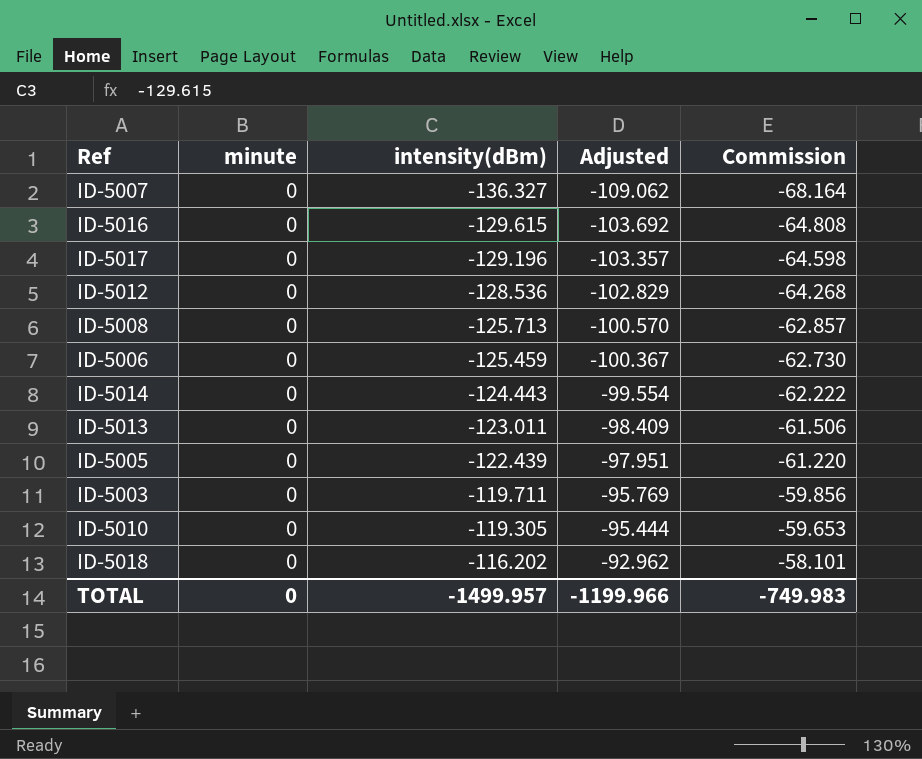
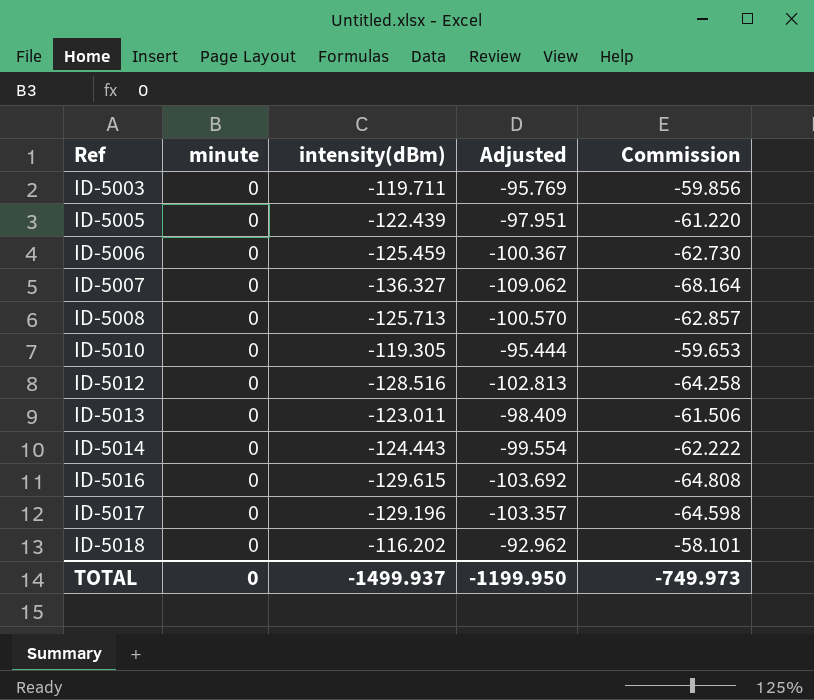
row order: intensity(dBm) ascending -> Ref ascending
ID-5012 | intensity(dBm): -128.536 -> -128.516
ID-5012 | Adjusted: -102.829 -> -102.813
ID-5012 | Commission: -64.268 -> -64.258
TOTAL | intensity(dBm): -1499.957 -> -1499.937
TOTAL | Adjusted: -1199.966 -> -1199.950
TOTAL | Commission: -749.983 -> -749.973

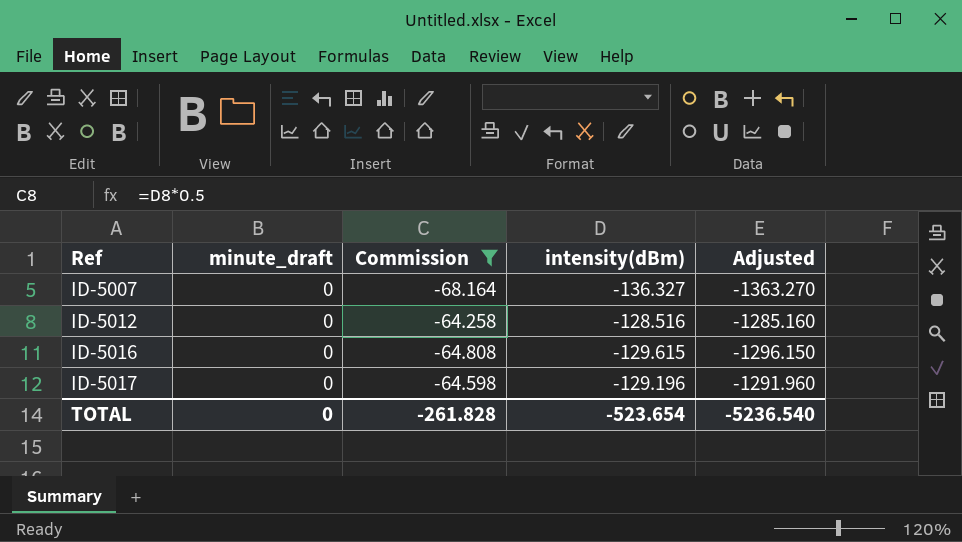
filter: none -> Commission <= -64.258
column name: minute -> minute_draft
column Commission | position: 5 -> 3
column Adjusted | formula: [intensity(dBm)] * 0.8 -> [intensity(dBm)] * 10
TOTAL | Commission: -749.973 -> -261.828
TOTAL | intensity(dBm): -1499.937 -> -523.654
TOTAL | Adjusted: -1199.950 -> -5236.540

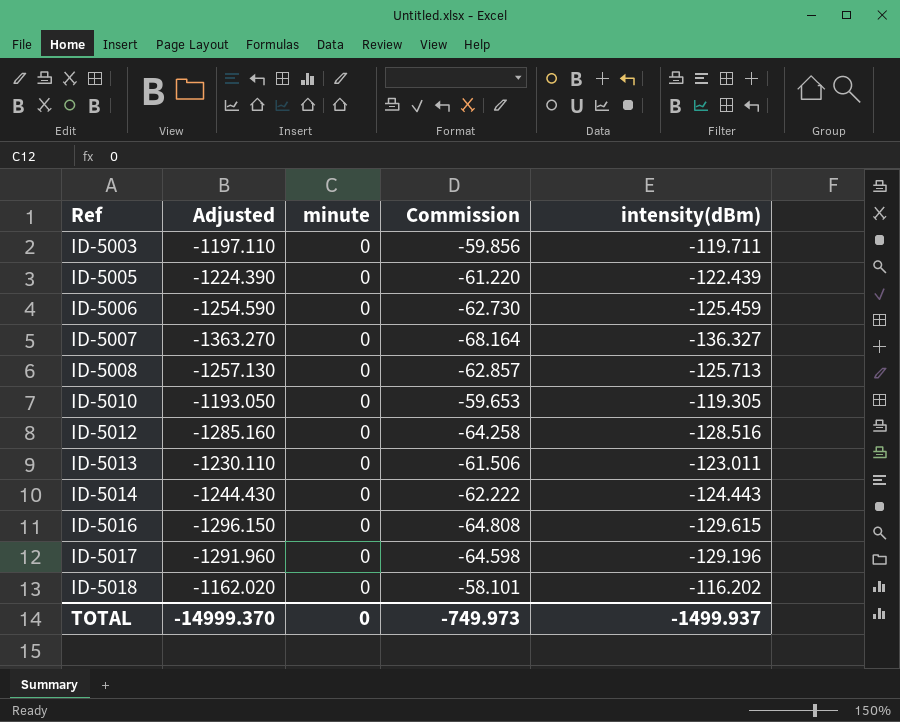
filter: Commission <= -64.258 -> none
column Adjusted | position: 5 -> 2
column name: minute_draft -> minute
TOTAL | Adjusted: -5236.540 -> -14999.370
TOTAL | Commission: -261.828 -> -749.973
TOTAL | intensity(dBm): -523.654 -> -1499.937

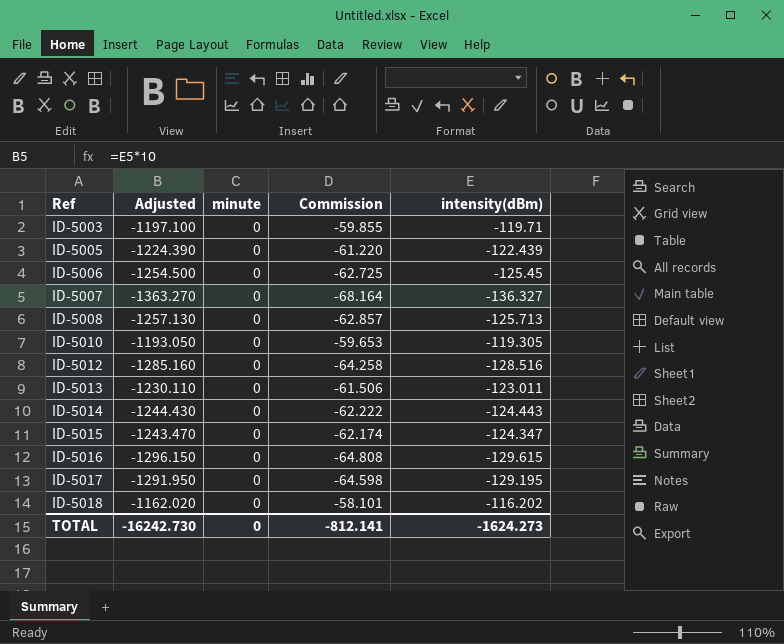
ID-5003 | Adjusted: -1197.110 -> -1197.100
ID-5003 | Commission: -59.856 -> -59.855
ID-5003 | intensity(dBm): -119.711 -> -119.71
ID-5006 | Adjusted: -1254.590 -> -1254.500
ID-5006 | Commission: -62.730 -> -62.725
ID-5006 | intensity(dBm): -125.459 -> -125.45
row ID-5015: none -> -1243.470 | 0 | -62.174 | -124.347
ID-5017 | Adjusted: -1291.960 -> -1291.950
ID-5017 | intensity(dBm): -129.196 -> -129.195
TOTAL | Adjusted: -14999.370 -> -16242.730
TOTAL | Commission: -749.973 -> -812.141
TOTAL | intensity(dBm): -1499.937 -> -1624.273

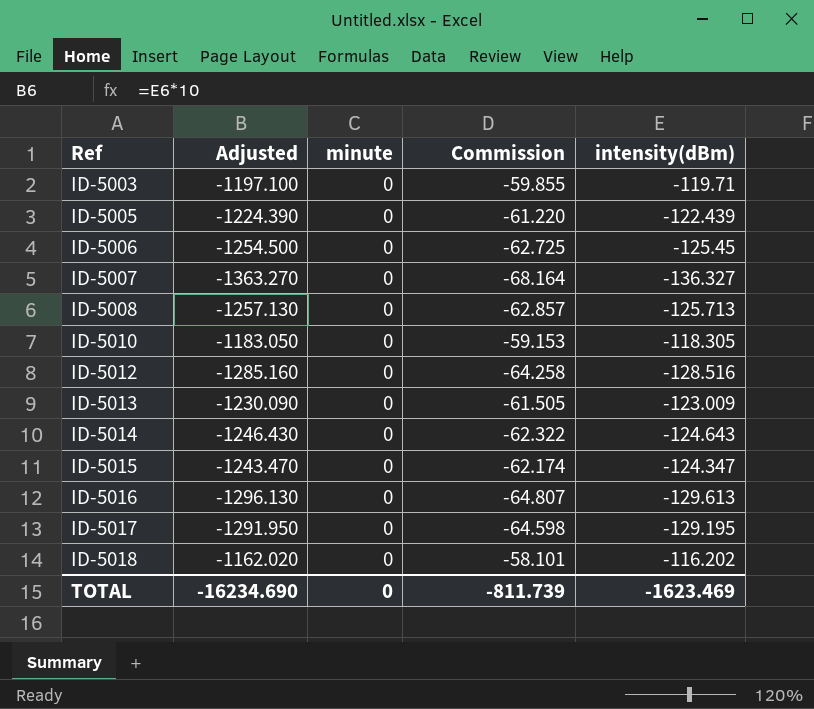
ID-5010 | Adjusted: -1193.050 -> -1183.050
ID-5010 | Commission: -59.653 -> -59.153
ID-5010 | intensity(dBm): -119.305 -> -118.305
ID-5013 | Adjusted: -1230.110 -> -1230.090
ID-5013 | Commission: -61.506 -> -61.505
ID-5013 | intensity(dBm): -123.011 -> -123.009
ID-5014 | Adjusted: -1244.430 -> -1246.430
ID-5014 | Commission: -62.222 -> -62.322
ID-5014 | intensity(dBm): -124.443 -> -124.643
ID-5016 | Adjusted: -1296.150 -> -1296.130
ID-5016 | Commission: -64.808 -> -64.807
ID-5016 | intensity(dBm): -129.615 -> -129.613
TOTAL | Adjusted: -16242.730 -> -16234.690
TOTAL | Commission: -812.141 -> -811.739
TOTAL | intensity(dBm): -1624.273 -> -1623.469

